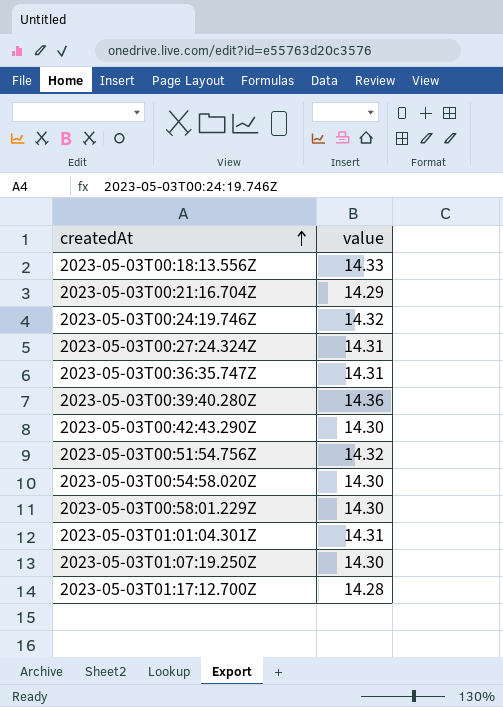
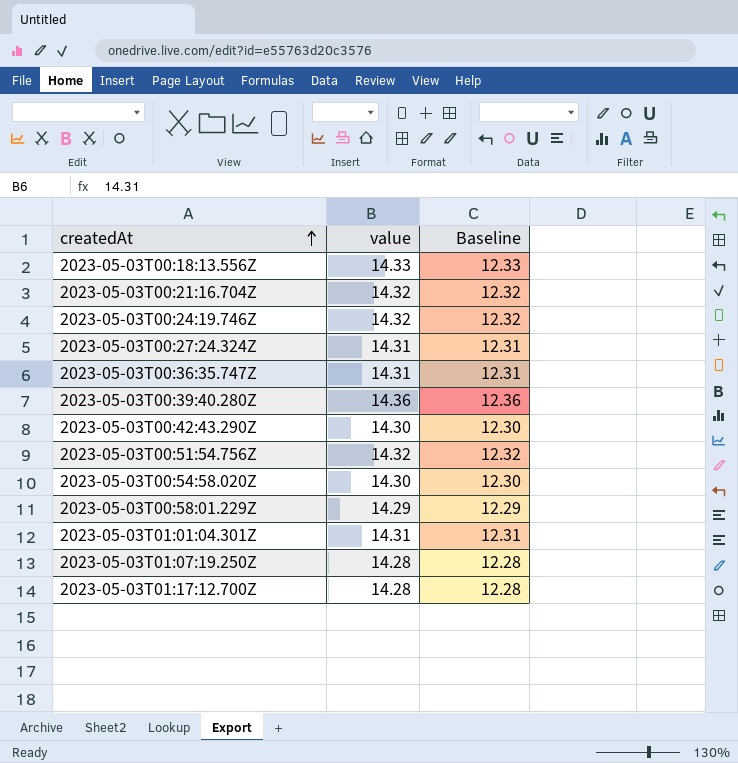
column Baseline | formula: none -> [value] - 2
2023-05-03T00:21:16.704Z | value: 14.29 -> 14.32
2023-05-03T00:58:01.229Z | value: 14.30 -> 14.29
2023-05-03T01:07:19.250Z | value: 14.30 -> 14.28

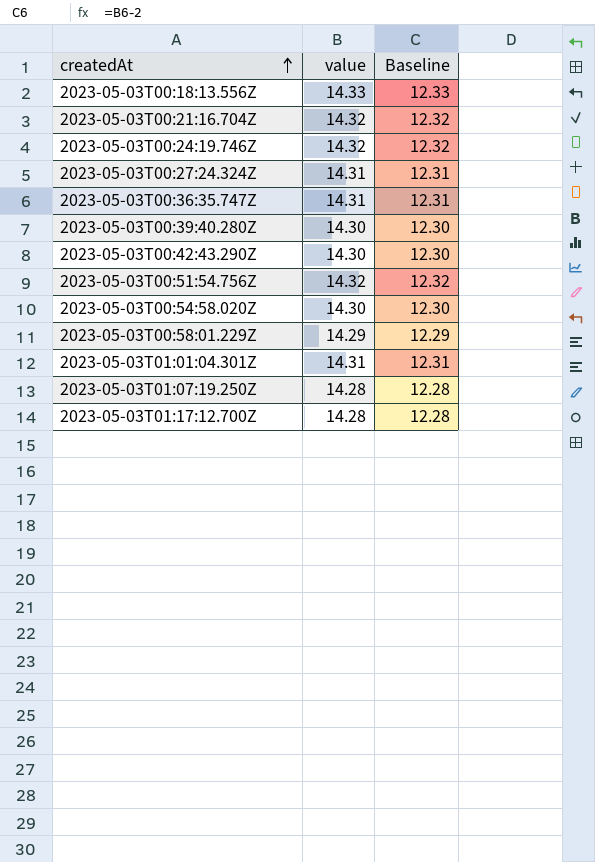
2023-05-03T00:39:40.280Z | value: 14.36 -> 14.30
2023-05-03T00:39:40.280Z | Baseline: 12.36 -> 12.30

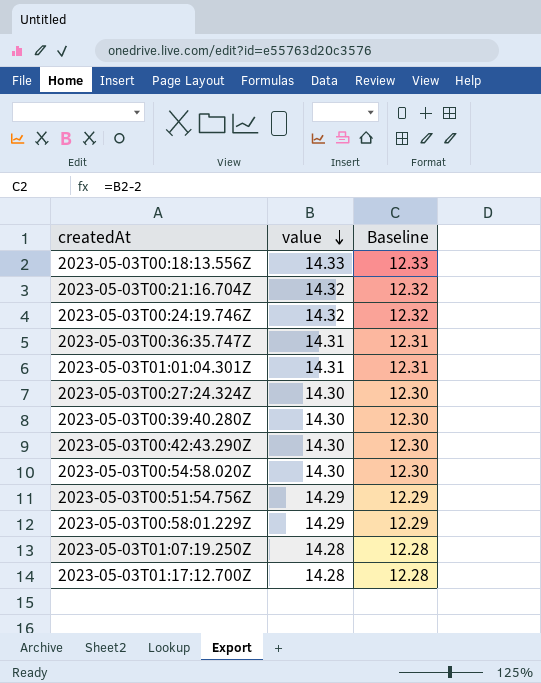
row order: createdAt ascending -> value descending
2023-05-03T00:27:24.324Z | value: 14.31 -> 14.30
2023-05-03T00:27:24.324Z | Baseline: 12.31 -> 12.30
2023-05-03T00:51:54.756Z | value: 14.32 -> 14.29
2023-05-03T00:51:54.756Z | Baseline: 12.32 -> 12.29

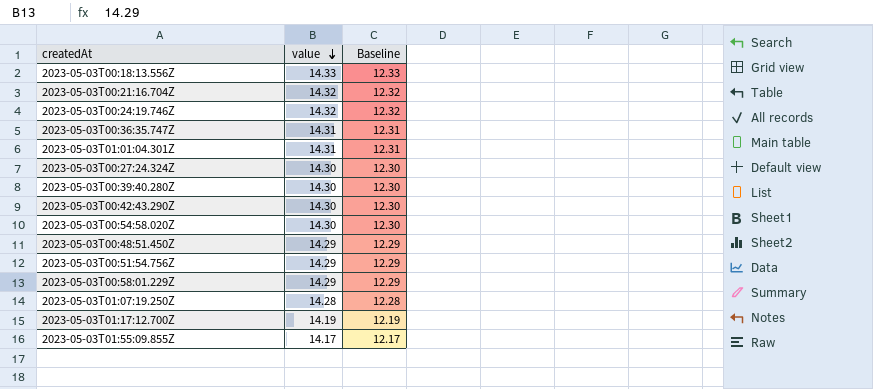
row 2023-05-03T00:48:51.450Z: none -> 14.29 | 12.29
2023-05-03T01:17:12.700Z | value: 14.28 -> 14.19
2023-05-03T01:17:12.700Z | Baseline: 12.28 -> 12.19
row 2023-05-03T01:55:09.855Z: none -> 14.17 | 12.17

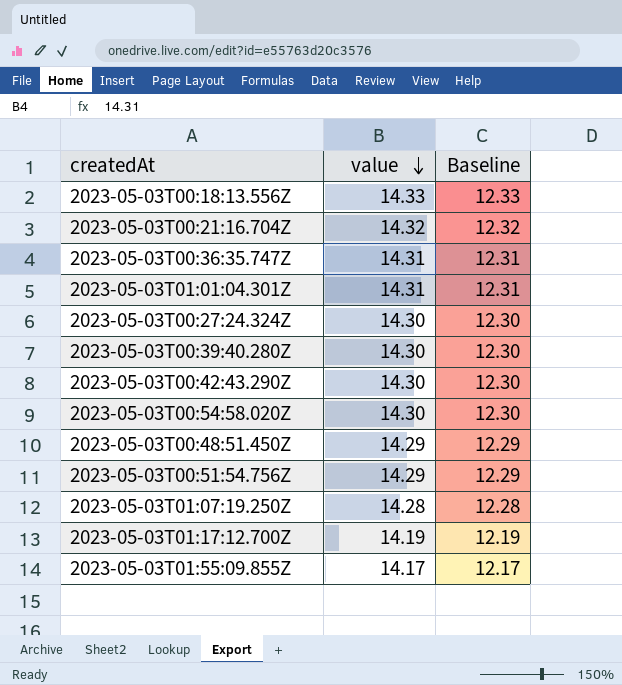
row 2023-05-03T00:24:19.746Z: 14.32 | 12.32 -> none
row 2023-05-03T00:58:01.229Z: 14.29 | 12.29 -> none

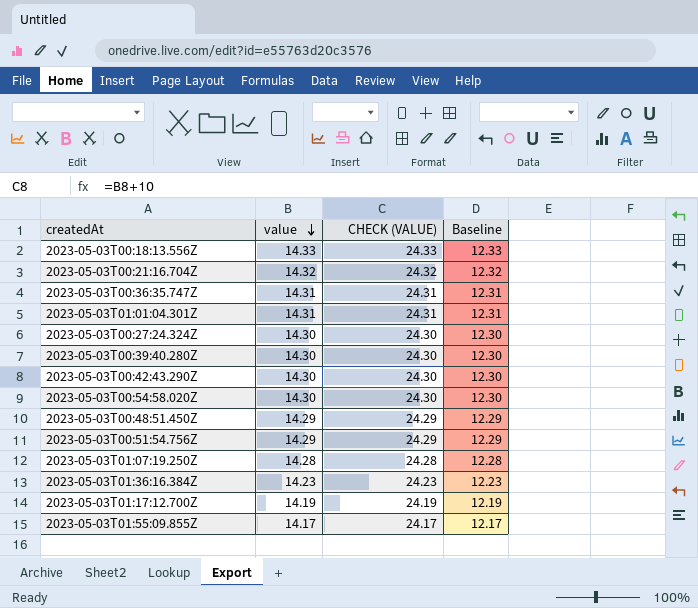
column CHECK (VALUE) | formula: none -> [value] + 10
row 2023-05-03T01:36:16.384Z: none -> 14.23 | 24.23 | 12.23

